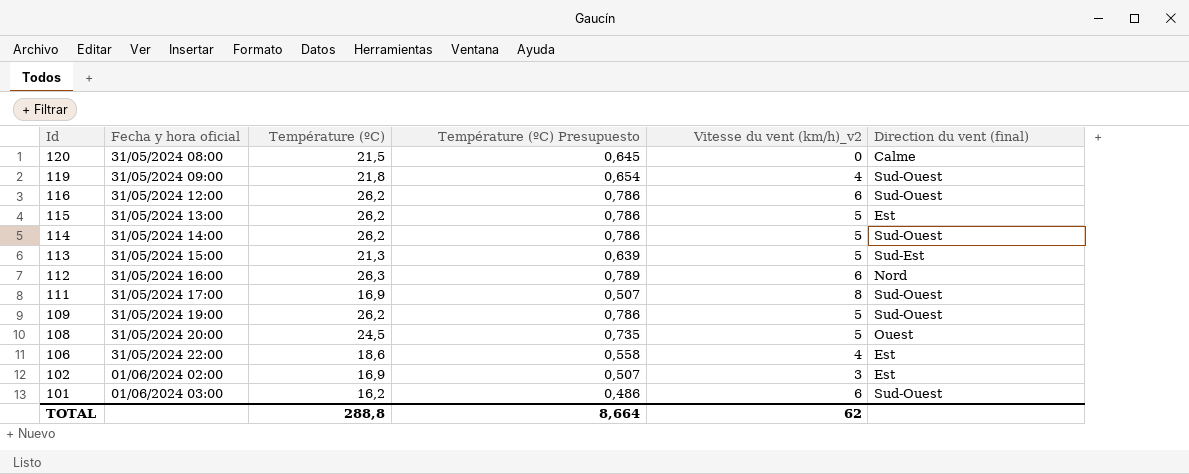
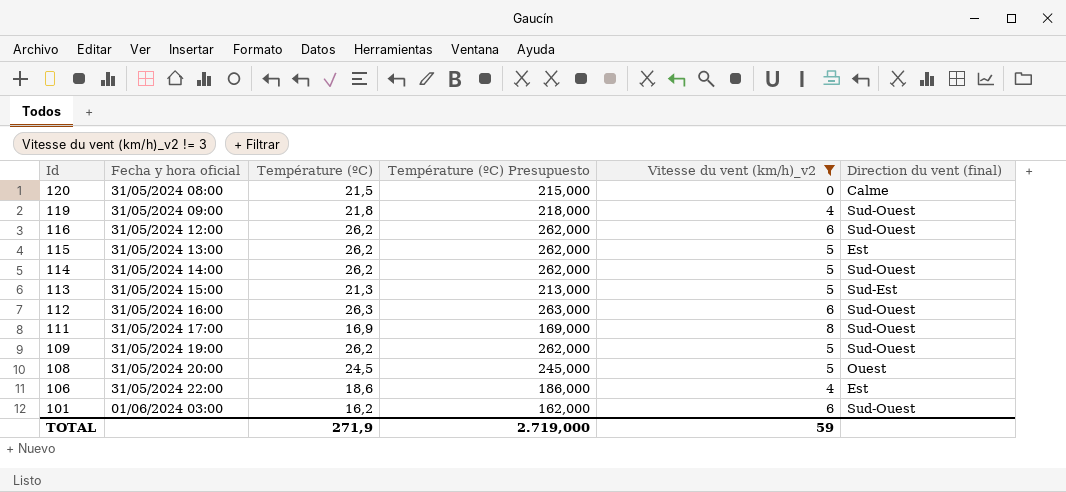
filter: none -> Vitesse du vent (km/h)_v2 != 3
column Température (ºC) Presupuesto | formula: [Température (ºC)] * 0,03 -> [Température (ºC)] * 10
112 | Direction du vent (final): Nord -> Sud-Ouest
TOTAL | Température (ºC): 288,8 -> 271,9
TOTAL | Température (ºC) Presupuesto: 8,664 -> 2.719,000
TOTAL | Vitesse du vent (km/h)_v2: 62 -> 59

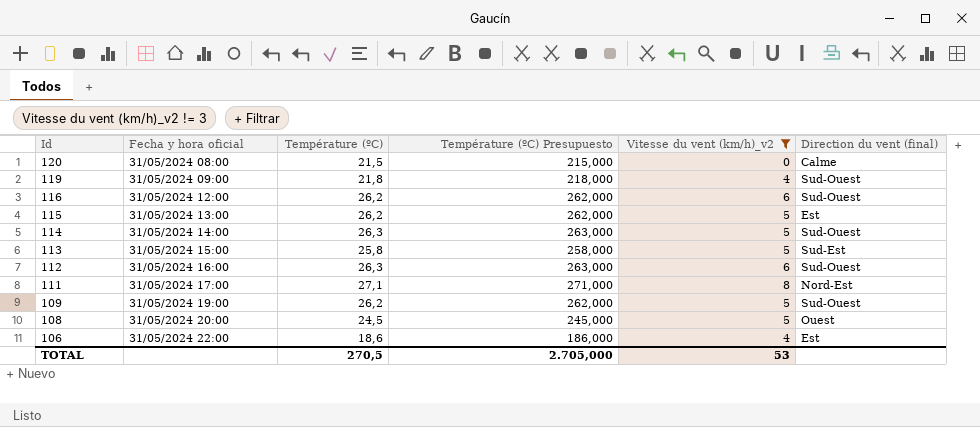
row 101: 01/06/2024 03:00 | 16,2 | 162,000 | 6 | Sud-Ouest -> none
114 | Température (ºC): 26,2 -> 26,3
114 | Température (ºC) Presupuesto: 262,000 -> 263,000
113 | Température (ºC): 21,3 -> 25,8
113 | Température (ºC) Presupuesto: 213,000 -> 258,000
111 | Température (ºC): 16,9 -> 27,1
111 | Température (ºC) Presupuesto: 169,000 -> 271,000
111 | Direction du vent (final): Sud-Ouest -> Nord-Est
TOTAL | Température (ºC): 271,9 -> 270,5
TOTAL | Température (ºC) Presupuesto: 2.719,000 -> 2.705,000
TOTAL | Vitesse du vent (km/h)_v2: 59 -> 53

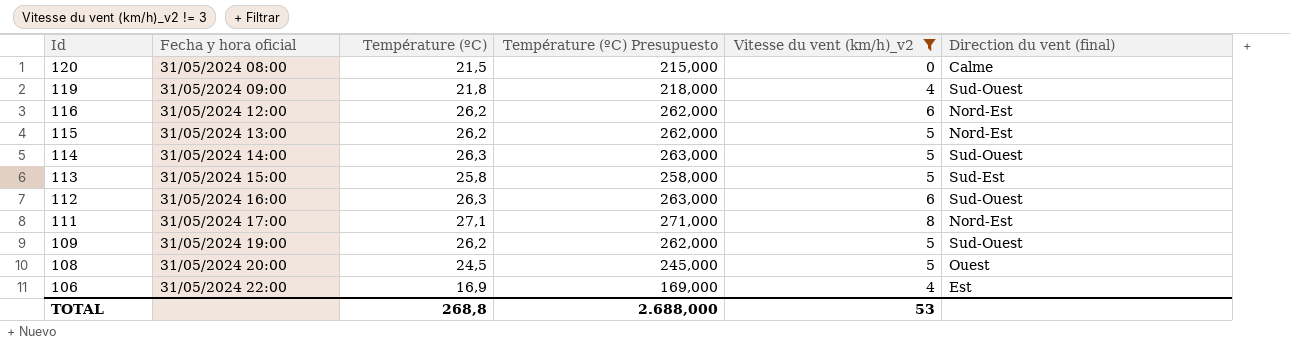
116 | Direction du vent (final): Sud-Ouest -> Nord-Est
115 | Direction du vent (final): Est -> Nord-Est
106 | Température (ºC): 18,6 -> 16,9
106 | Température (ºC) Presupuesto: 186,000 -> 169,000
TOTAL | Température (ºC): 270,5 -> 268,8
TOTAL | Température (ºC) Presupuesto: 2.705,000 -> 2.688,000

